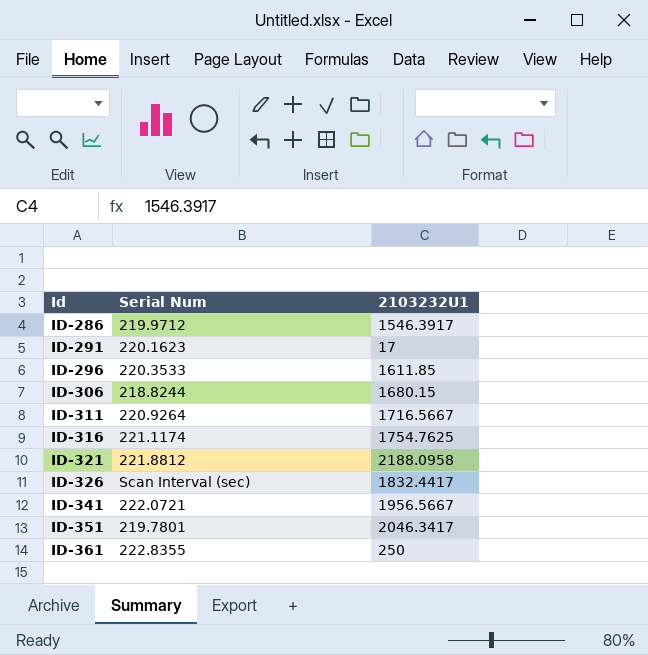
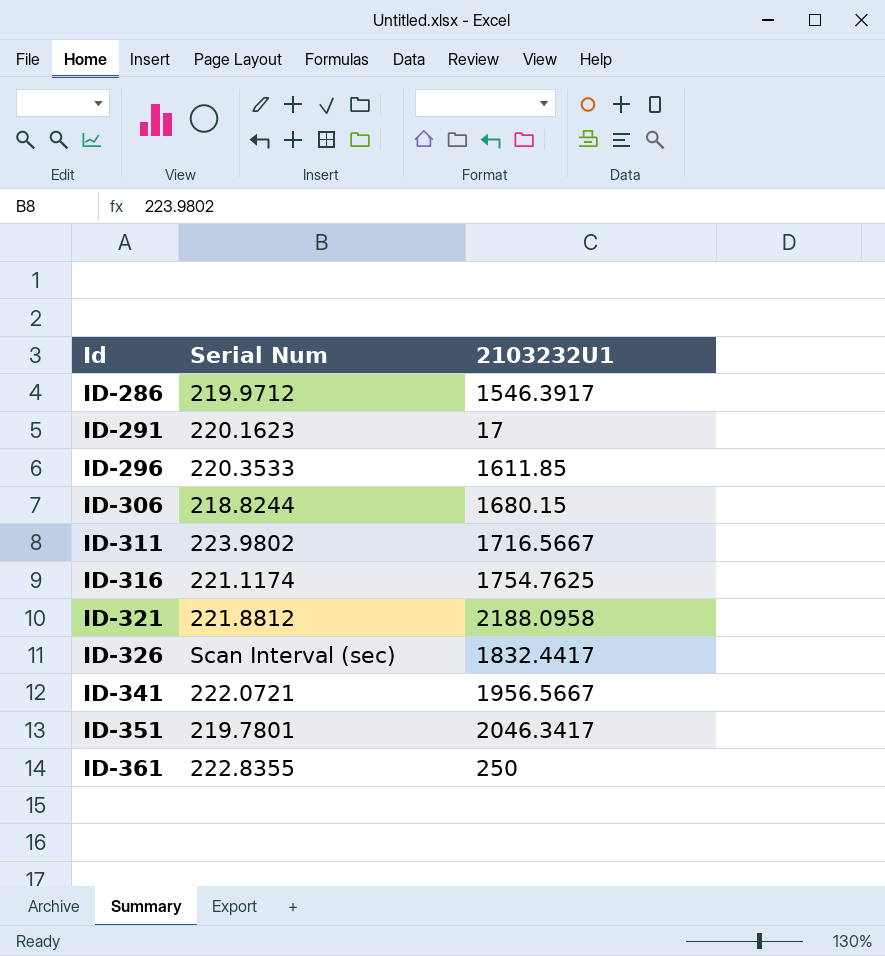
ID-311 | Serial Num: 220.9264 -> 223.9802

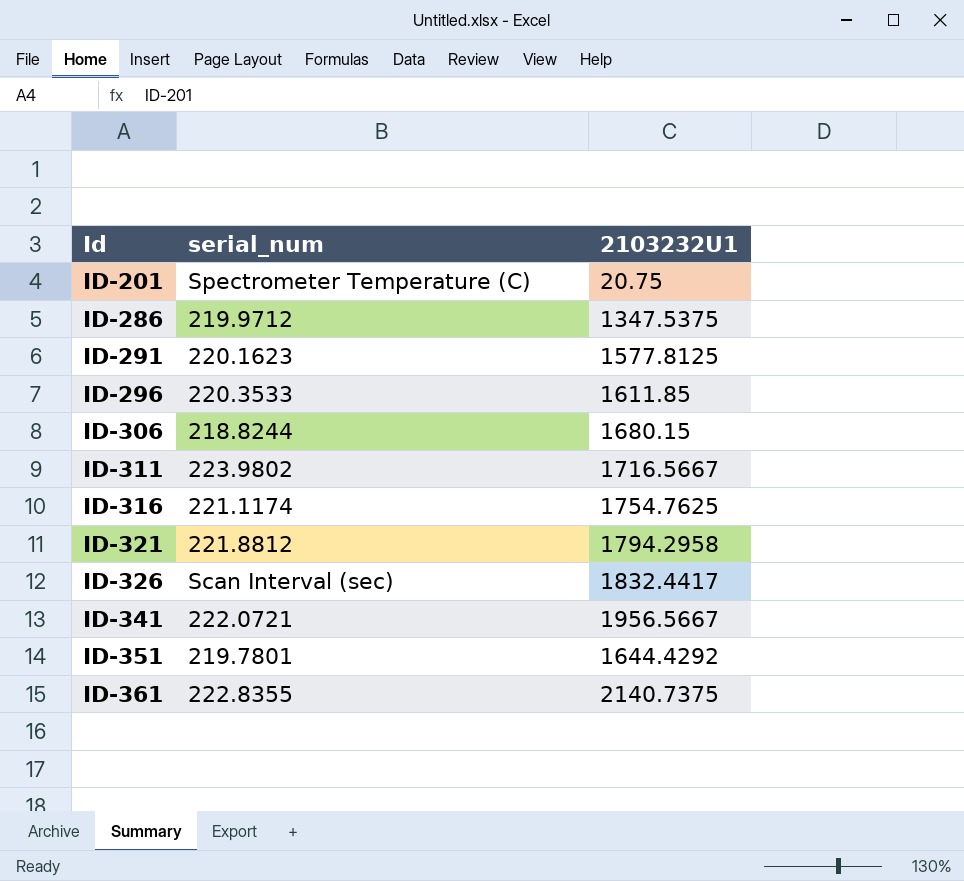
column name: Serial Num -> serial_num
row ID-201: none -> Spectrometer Temperature (C) | 20.75
ID-286 | 2103232U1: 1546.3917 -> 1347.5375
ID-291 | 2103232U1: 17 -> 1577.8125
ID-321 | 2103232U1: 2188.0958 -> 1794.2958
ID-351 | 2103232U1: 2046.3417 -> 1644.4292
ID-361 | 2103232U1: 250 -> 2140.7375

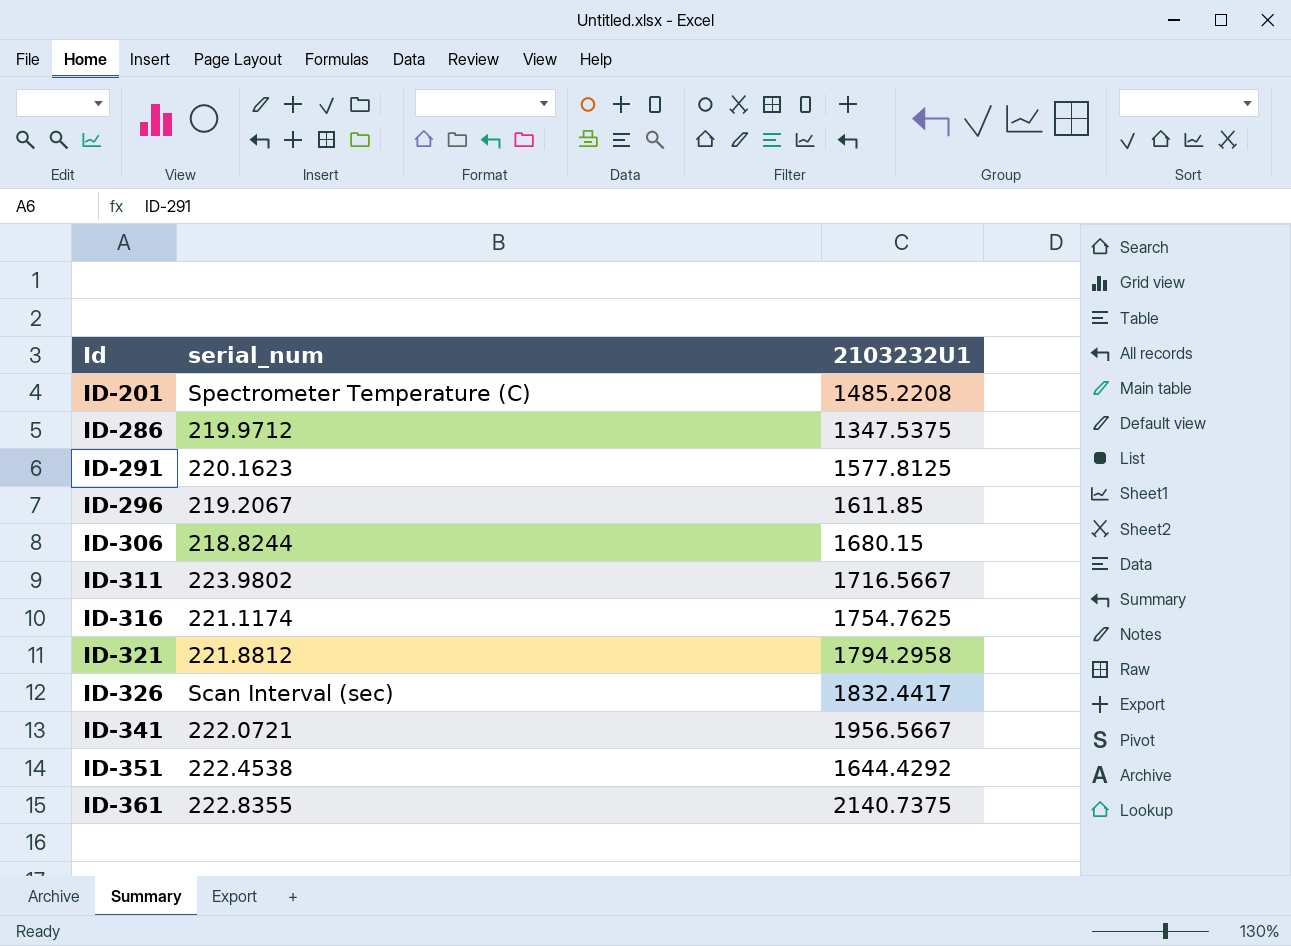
ID-201 | 2103232U1: 20.75 -> 1485.2208
ID-296 | serial_num: 220.3533 -> 219.2067
ID-351 | serial_num: 219.7801 -> 222.4538

